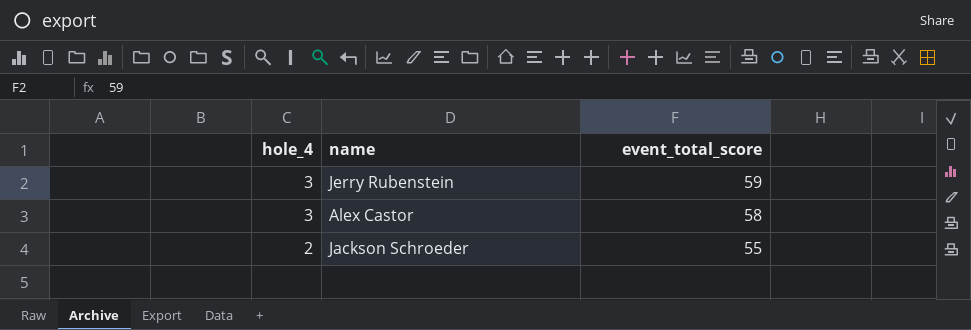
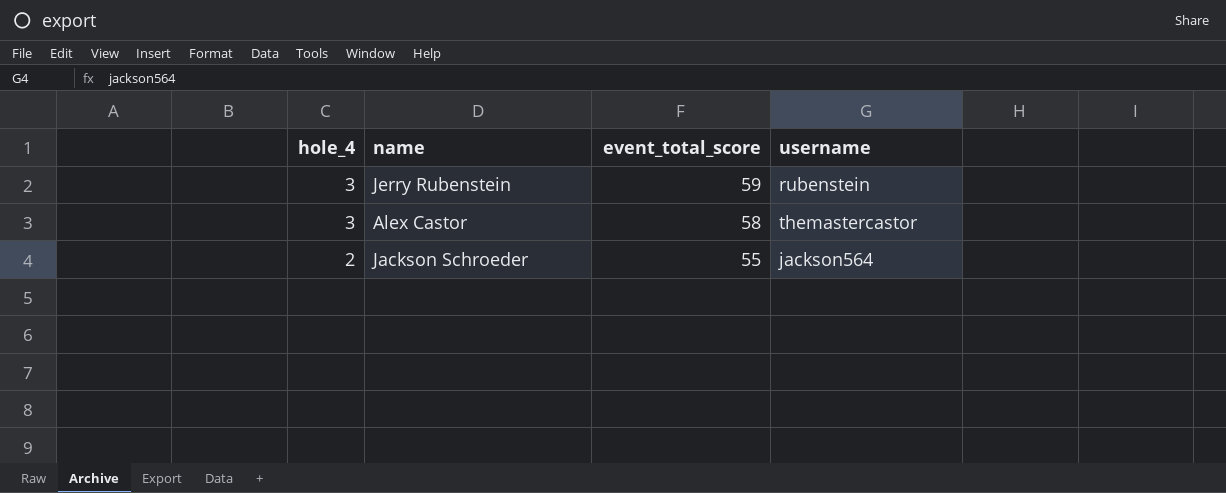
column username | position: none -> 4

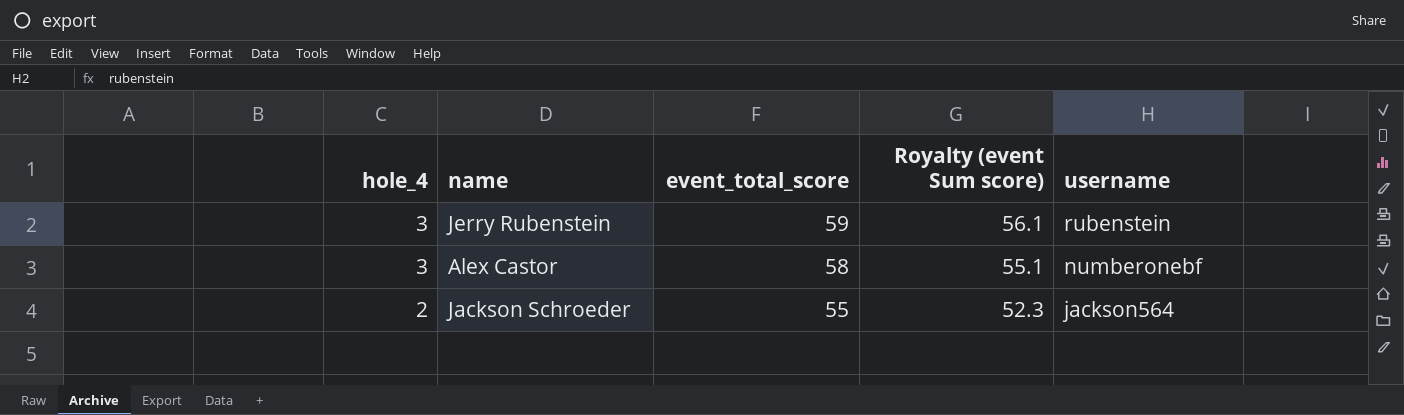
column Royalty (event Sum score) | formula: none -> [event_total_score] * 0.95
Alex Castor | username: themastercastor -> numberonebf

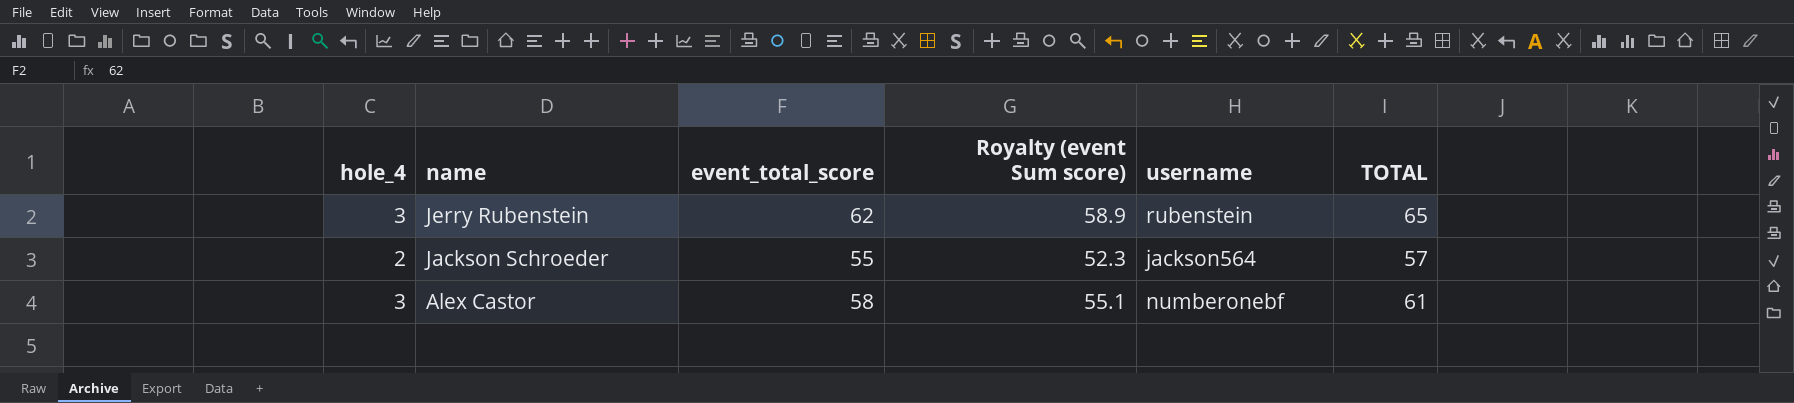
row order: hole_4 descending -> name descending
column TOTAL | formula: none -> [hole_4] + [event_total_score]
Jerry Rubenstein | event_total_score: 59 -> 62
Jerry Rubenstein | Royalty (event Sum score): 56.1 -> 58.9

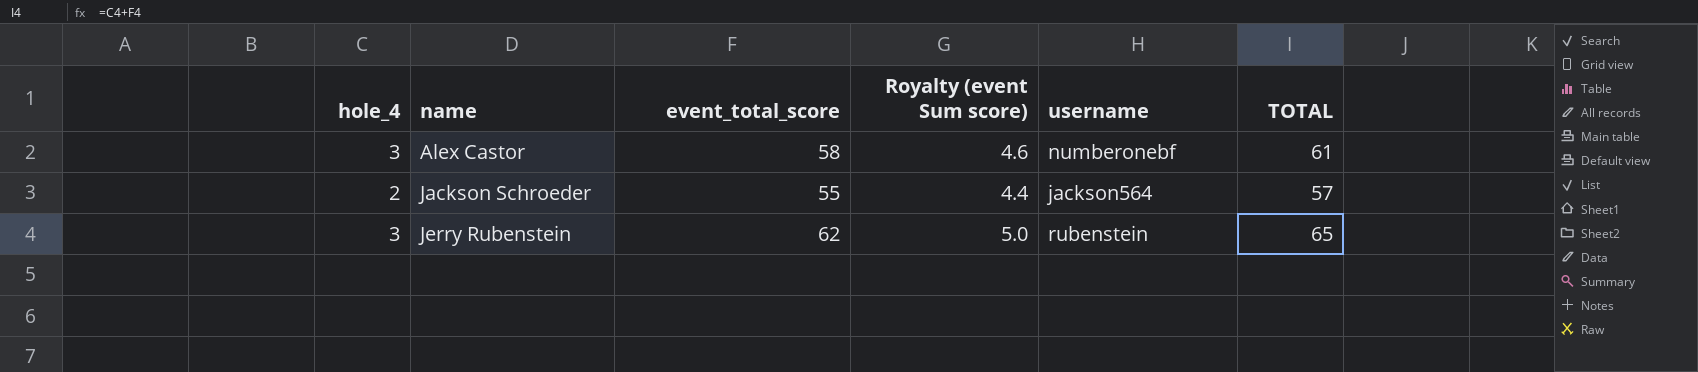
row order: name descending -> name ascending
column Royalty (event Sum score) | formula: [event_total_score] * 0.95 -> [event_total_score] * 0.08

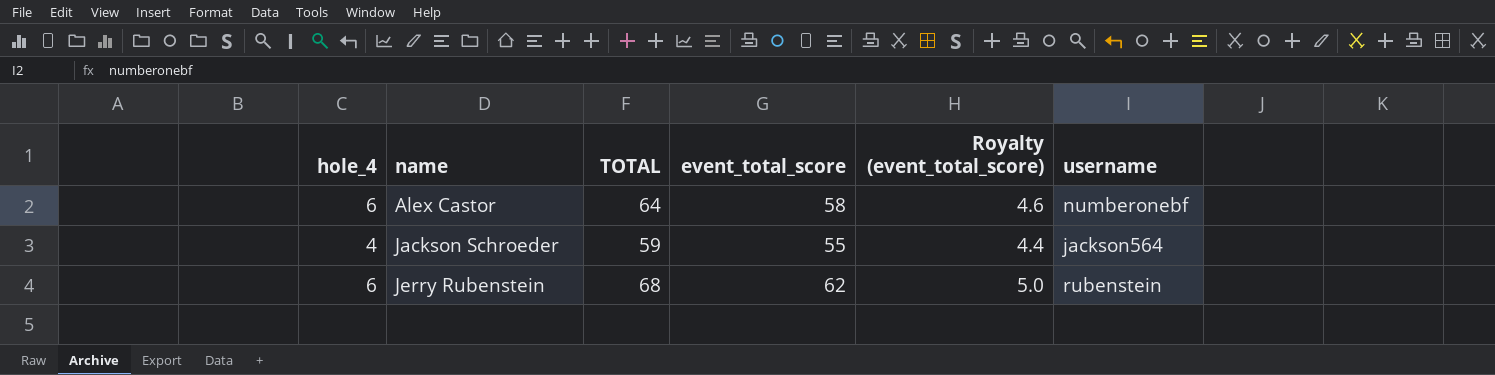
column TOTAL | position: 6 -> 3
column name: Royalty (event Sum score) -> Royalty (event_total_score)
Alex Castor | hole_4: 3 -> 6
Alex Castor | TOTAL: 61 -> 64
Jackson Schroeder | hole_4: 2 -> 4
Jackson Schroeder | TOTAL: 57 -> 59
Jerry Rubenstein | hole_4: 3 -> 6
Jerry Rubenstein | TOTAL: 65 -> 68

